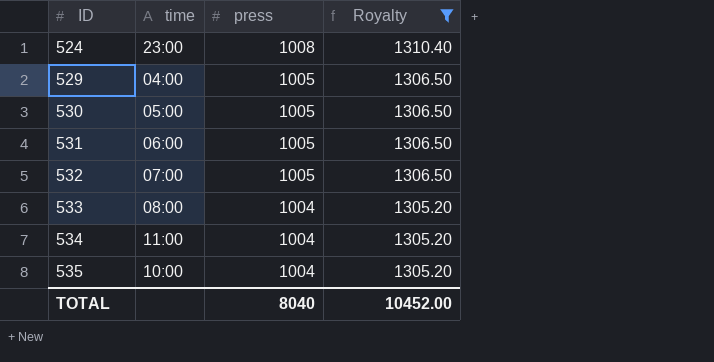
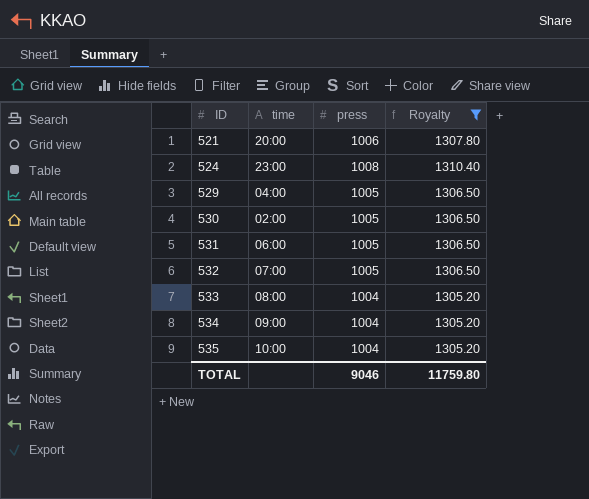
row 521: none -> 20:00 | 1006 | 1307.80
530 | time: 05:00 -> 02:00
534 | time: 11:00 -> 09:00
TOTAL | press: 8040 -> 9046
TOTAL | Royalty: 10452.00 -> 11759.80

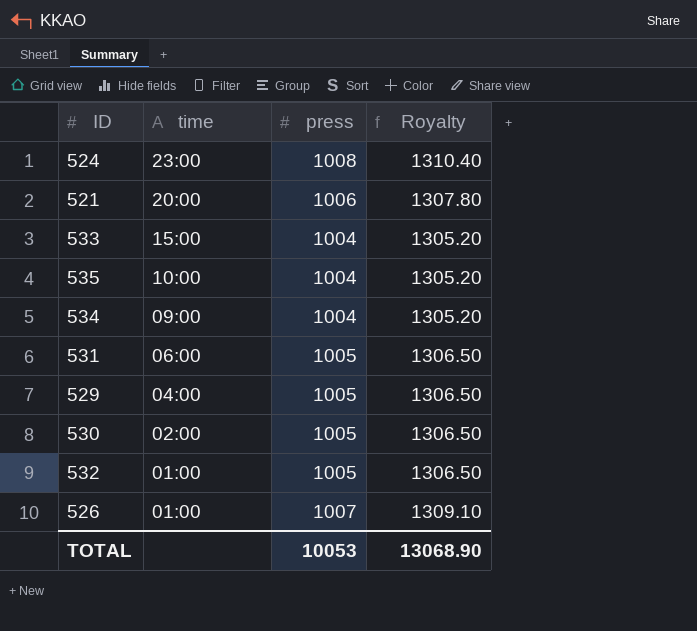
filter: Royalty != 1309.10 -> none
row order: ID ascending -> time descending
533 | time: 08:00 -> 15:00
532 | time: 07:00 -> 01:00
TOTAL | press: 9046 -> 10053
TOTAL | Royalty: 11759.80 -> 13068.90

